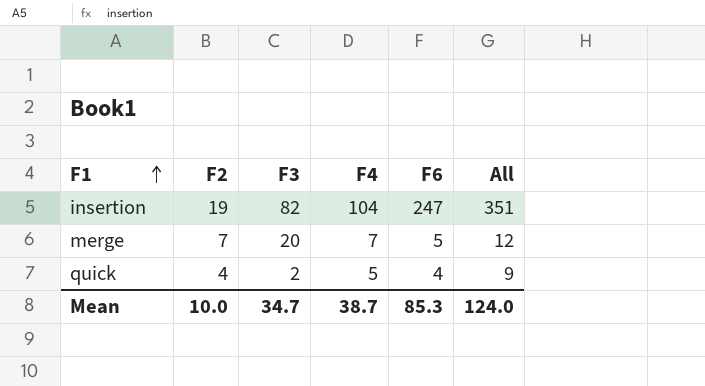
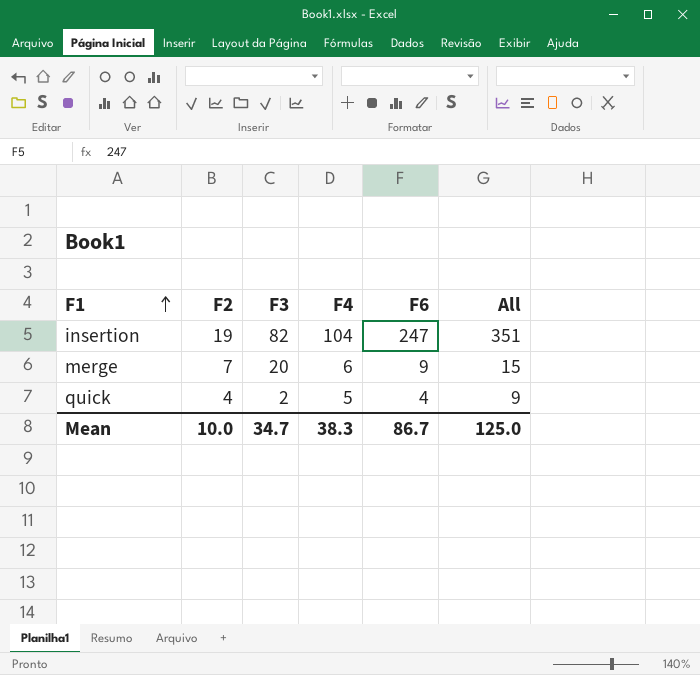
merge | F4: 7 -> 6
merge | F6: 5 -> 9
merge | All: 12 -> 15
Mean | F4: 38.7 -> 38.3
Mean | F6: 85.3 -> 86.7
Mean | All: 124.0 -> 125.0

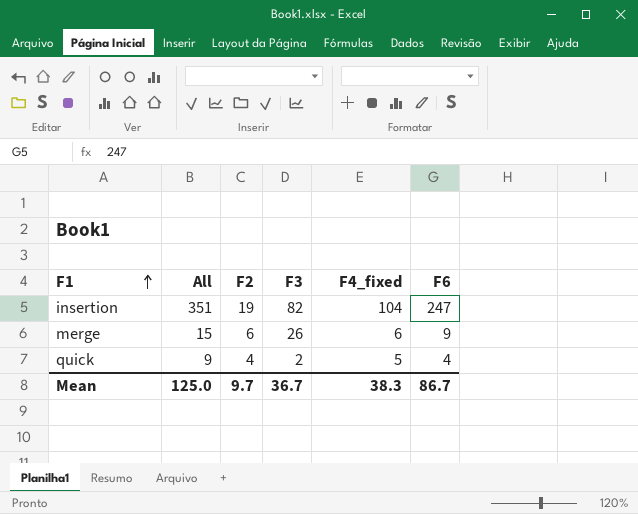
column All | position: 6 -> 2
column name: F4 -> F4_fixed
merge | F2: 7 -> 6
merge | F3: 20 -> 26
Mean | F2: 10.0 -> 9.7
Mean | F3: 34.7 -> 36.7

